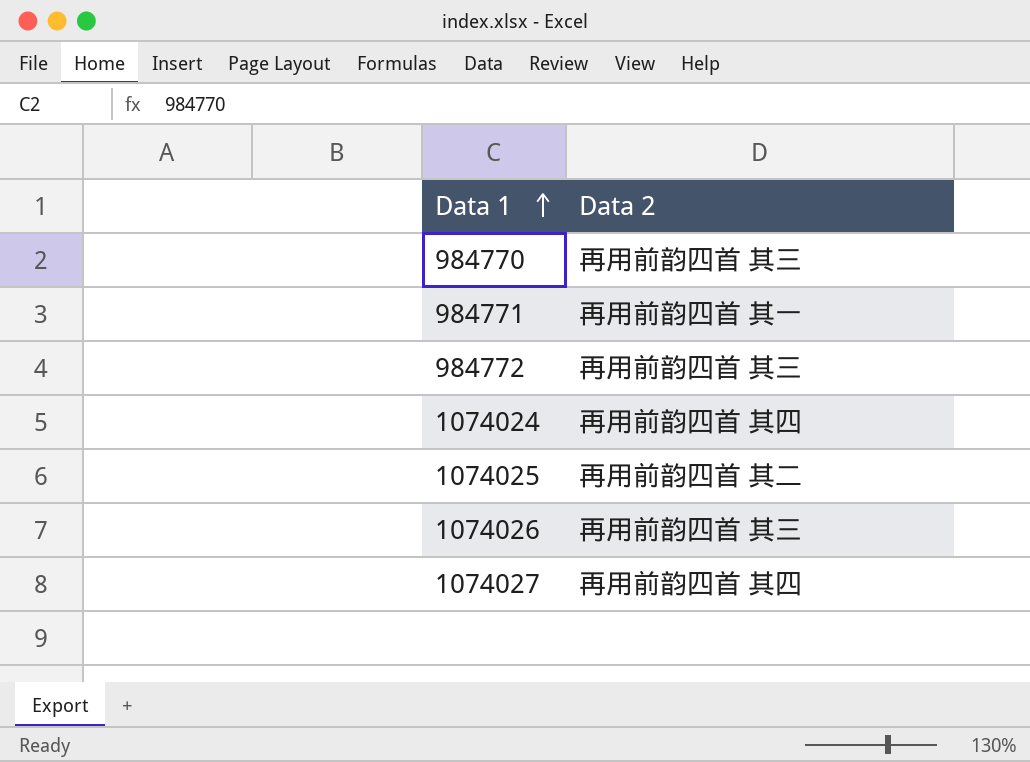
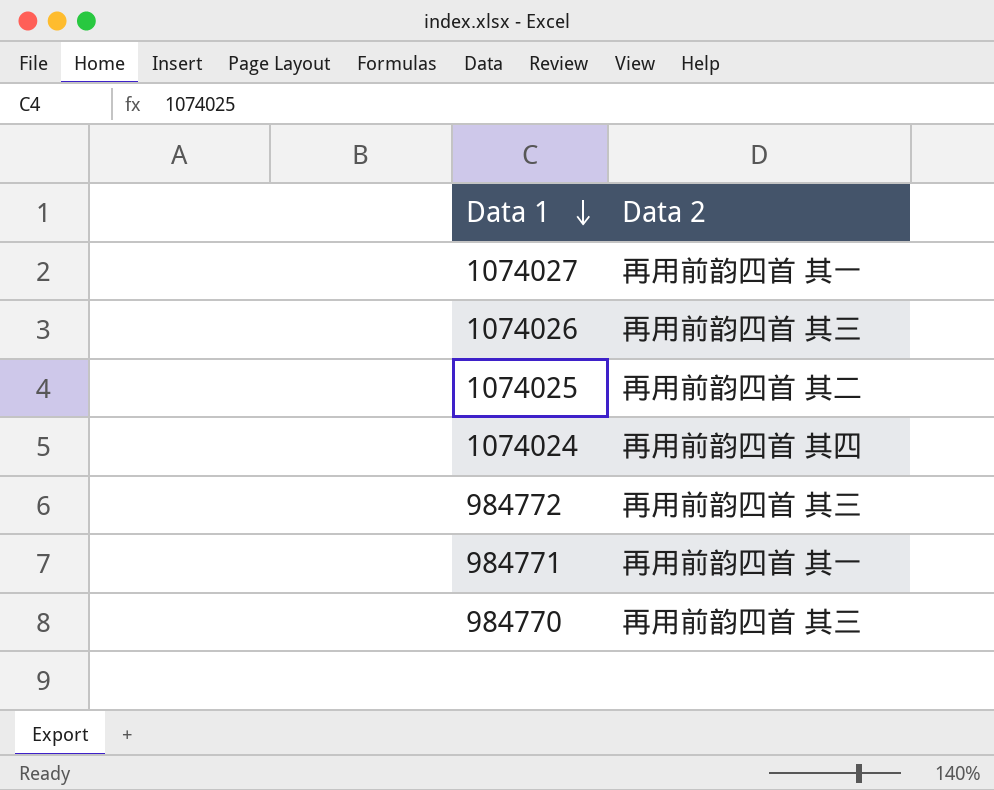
row order: Data 1 ascending -> Data 1 descending
1074027 | Data 2: 再用前韵四首 其四 -> 再用前韵四首 其一

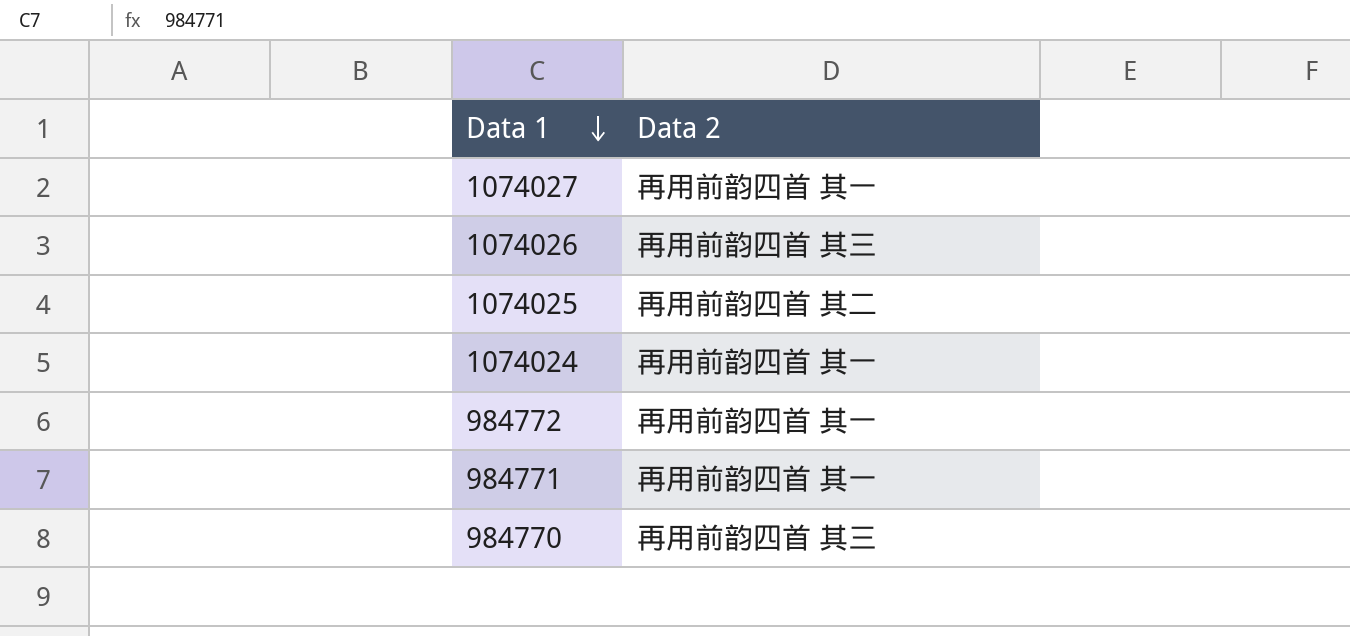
1074024 | Data 2: 再用前韵四首 其四 -> 再用前韵四首 其一
984772 | Data 2: 再用前韵四首 其三 -> 再用前韵四首 其一

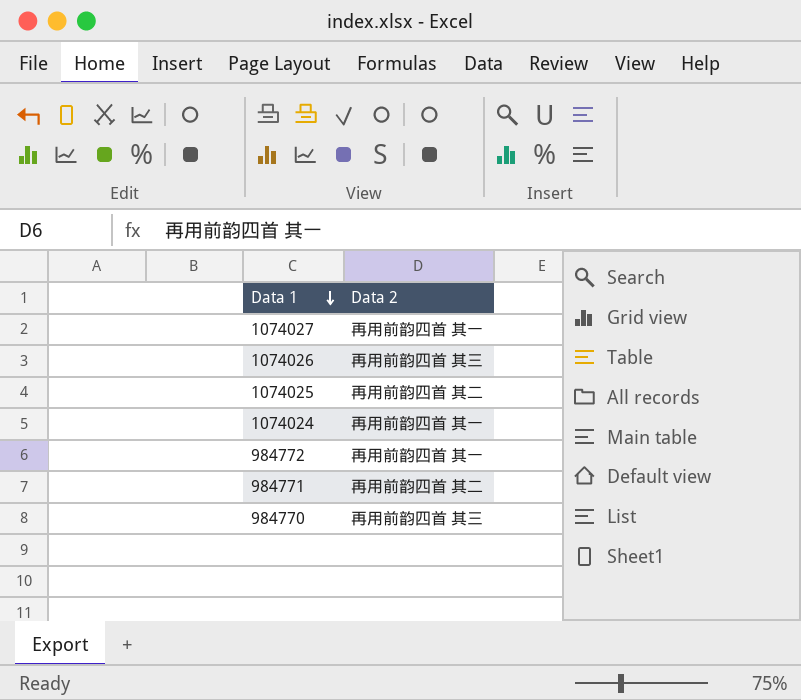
984771 | Data 2: 再用前韵四首 其一 -> 再用前韵四首 其二

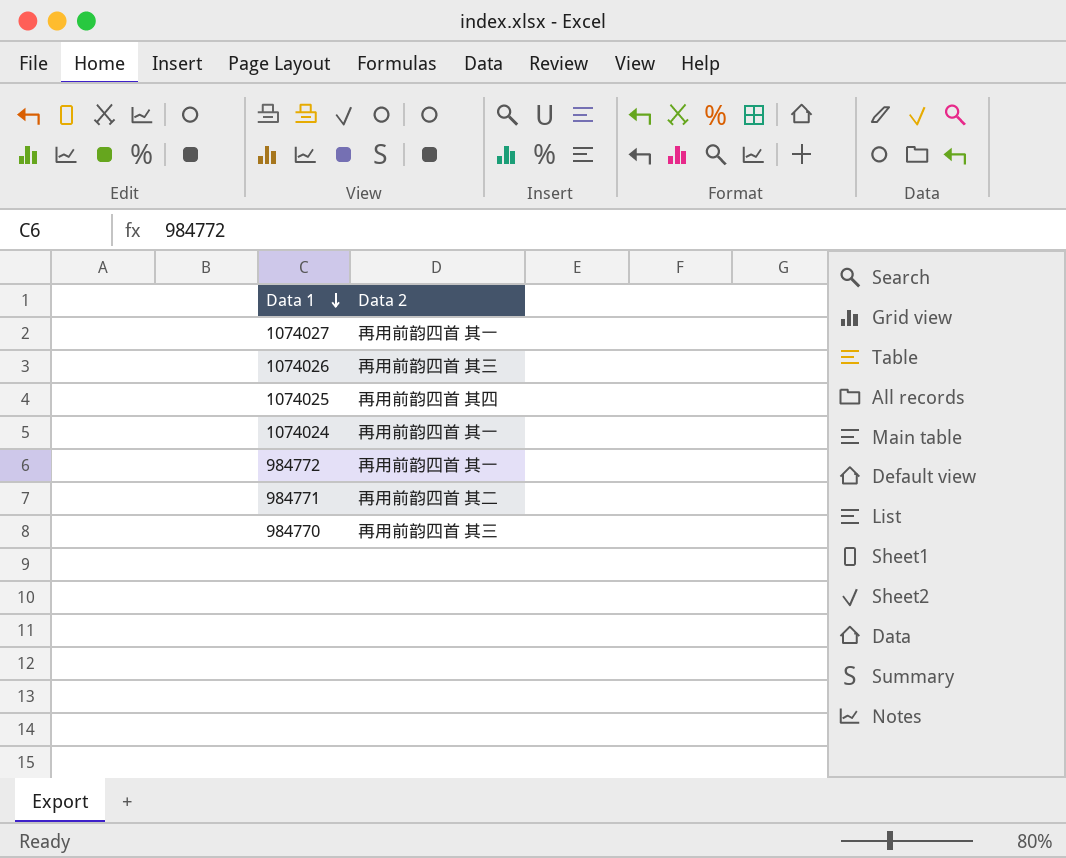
1074025 | Data 2: 再用前韵四首 其二 -> 再用前韵四首 其四

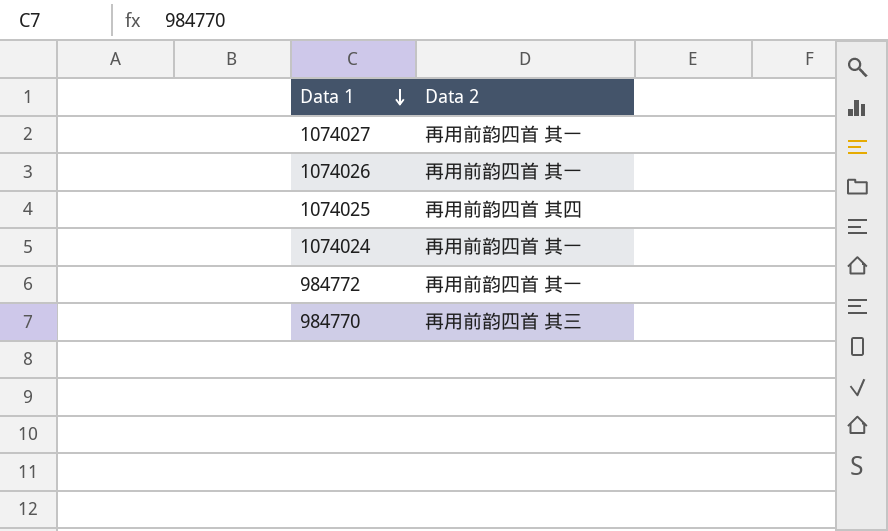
row 984771: 再用前韵四首 其二 -> none
1074026 | Data 2: 再用前韵四首 其三 -> 再用前韵四首 其一

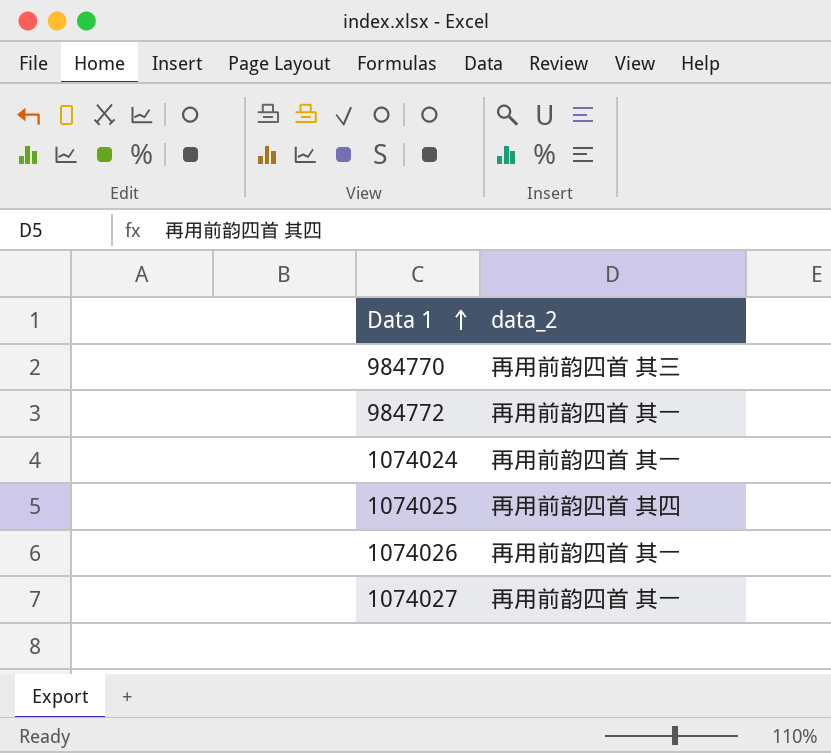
row order: Data 1 descending -> Data 1 ascending
column name: Data 2 -> data_2

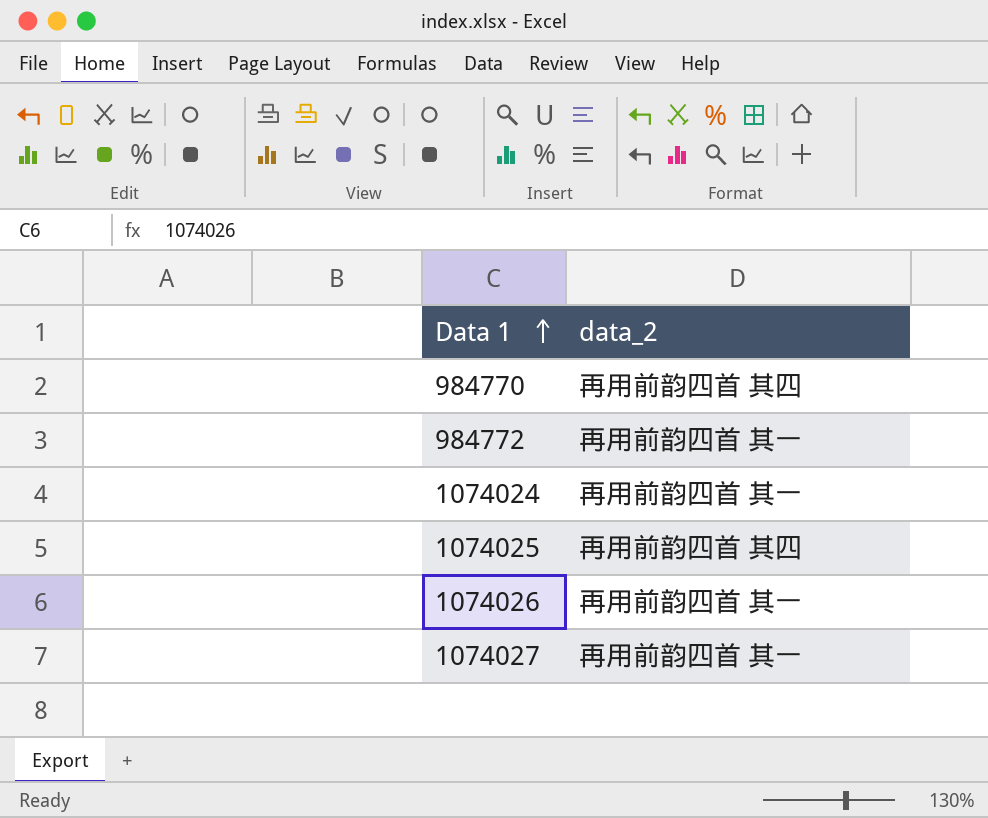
984770 | data_2: 再用前韵四首 其三 -> 再用前韵四首 其四

